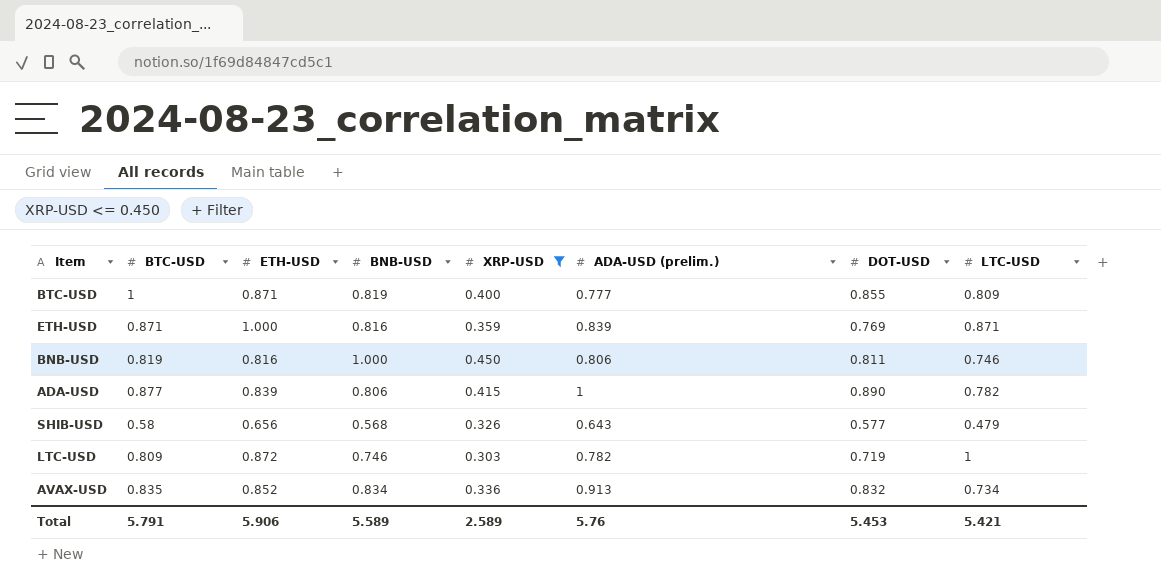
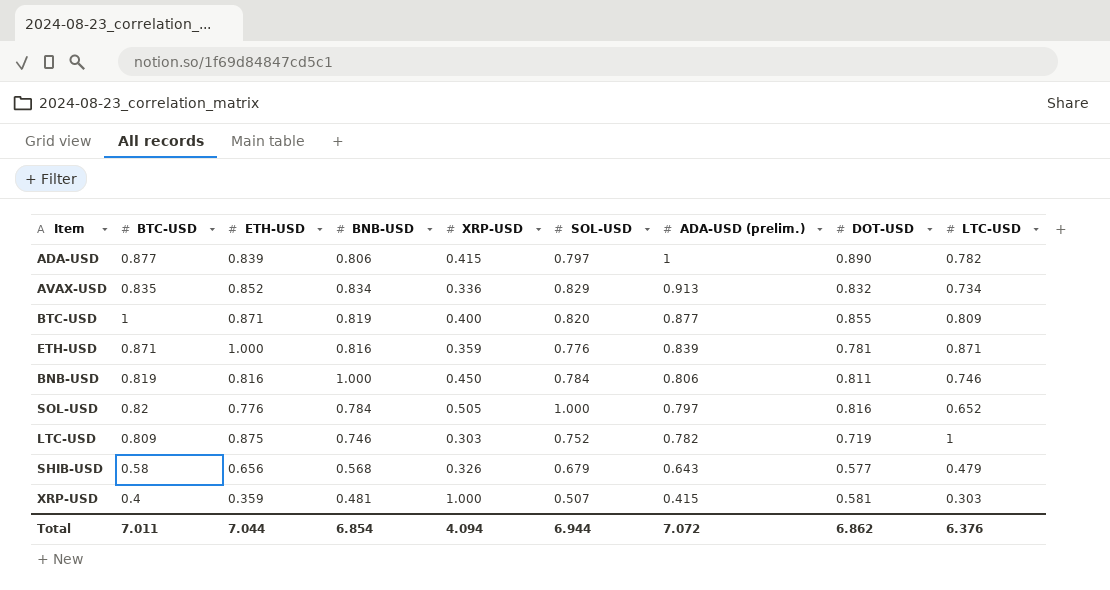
filter: XRP-USD <= 0.450 -> none
row order: none -> ADA-USD (prelim.) descending
column SOL-USD | position: none -> 6
BTC-USD | ADA-USD (prelim.): 0.777 -> 0.877
ETH-USD | DOT-USD: 0.769 -> 0.781
LTC-USD | ETH-USD: 0.872 -> 0.875
Total | BTC-USD: 5.791 -> 7.011
Total | ETH-USD: 5.906 -> 7.044
Total | BNB-USD: 5.589 -> 6.854
Total | XRP-USD: 2.589 -> 4.094
Total | ADA-USD (prelim.): 5.76 -> 7.072
Total | DOT-USD: 5.453 -> 6.862
Total | LTC-USD: 5.421 -> 6.376

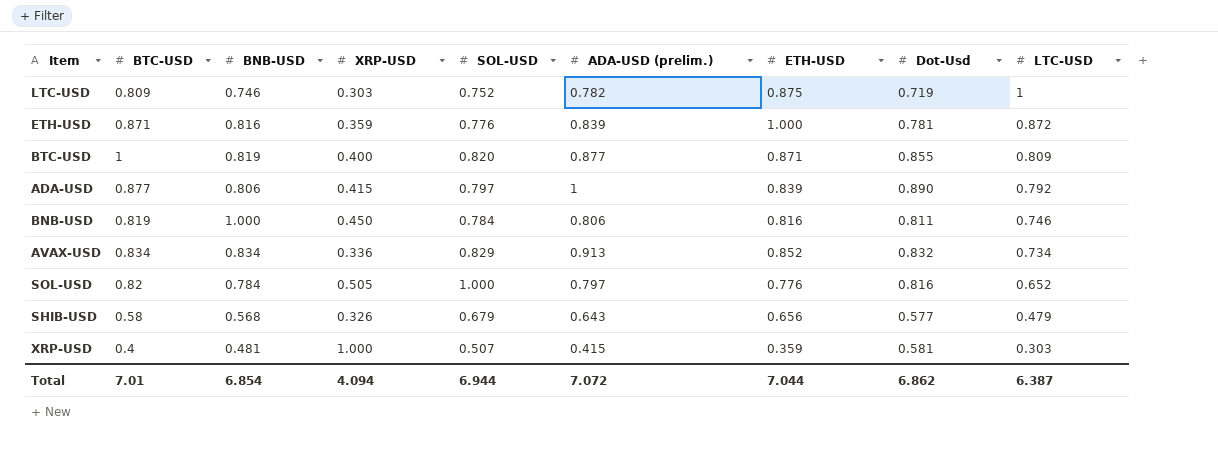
row order: ADA-USD (prelim.) descending -> LTC-USD descending
column ETH-USD | position: 3 -> 7
column name: DOT-USD -> Dot-Usd
ETH-USD | LTC-USD: 0.871 -> 0.872
ADA-USD | LTC-USD: 0.782 -> 0.792
AVAX-USD | BTC-USD: 0.835 -> 0.834
Total | BTC-USD: 7.011 -> 7.01
Total | LTC-USD: 6.376 -> 6.387

